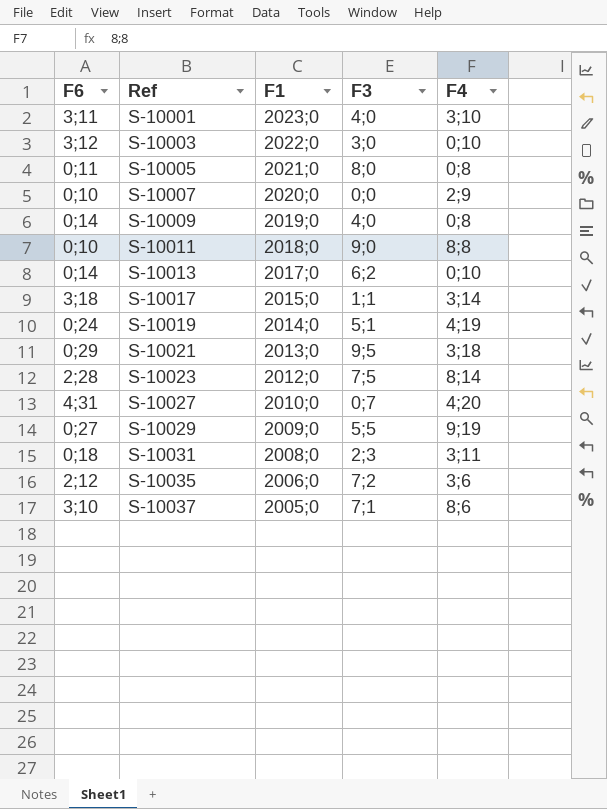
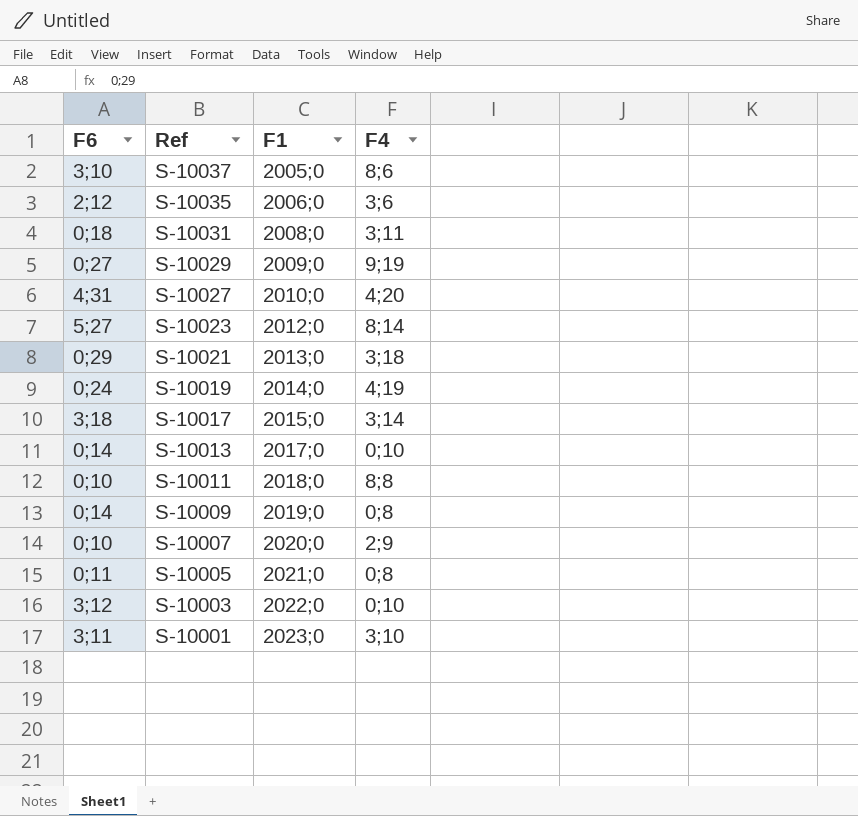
row order: Ref ascending -> Ref descending
column F3 | position: 4 -> none
S-10023 | F6: 2;28 -> 5;27

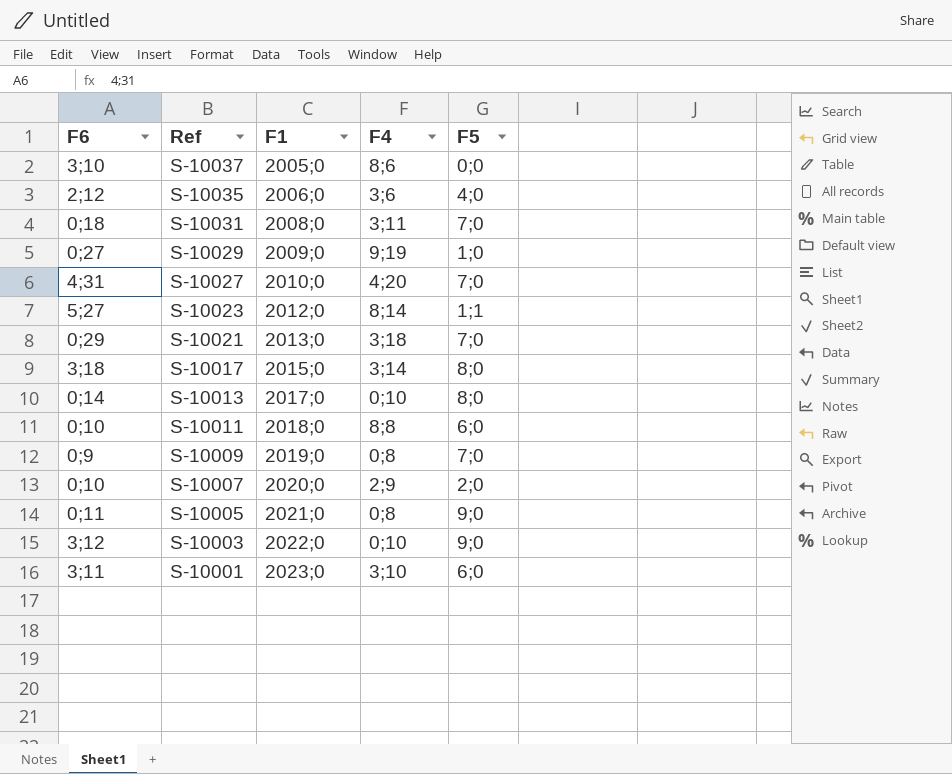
column F5 | position: none -> 5
row S-10019: 0;24 | 2014;0 | 4;19 -> none
S-10009 | F6: 0;14 -> 0;9

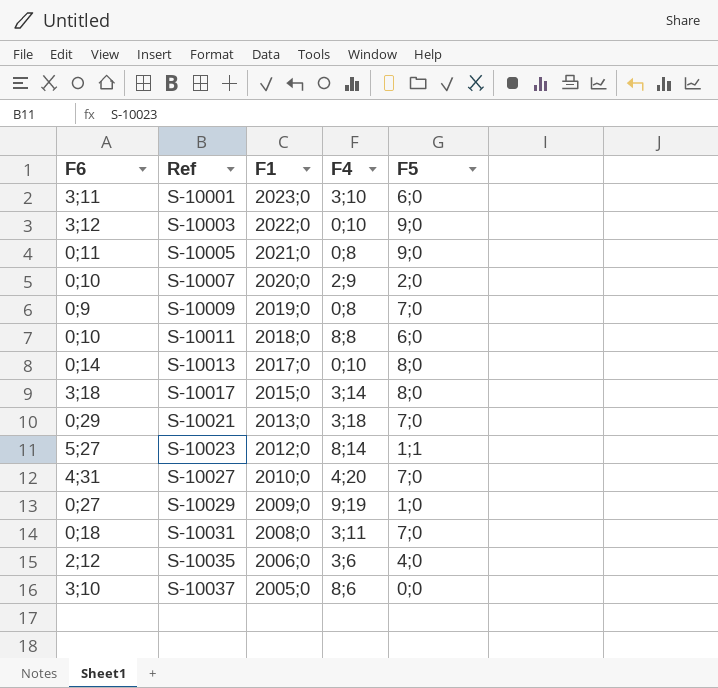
row order: Ref descending -> Ref ascending

